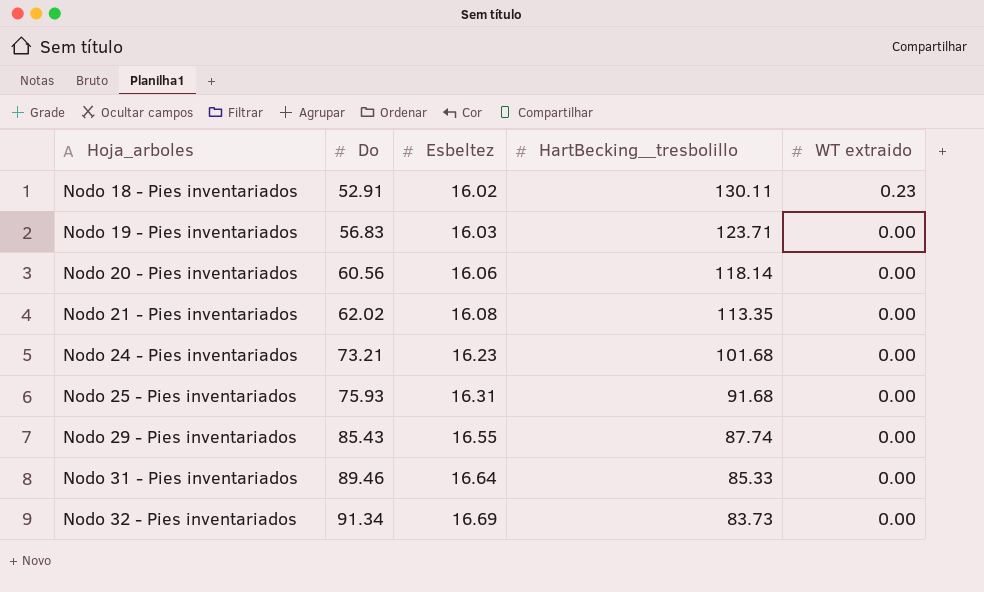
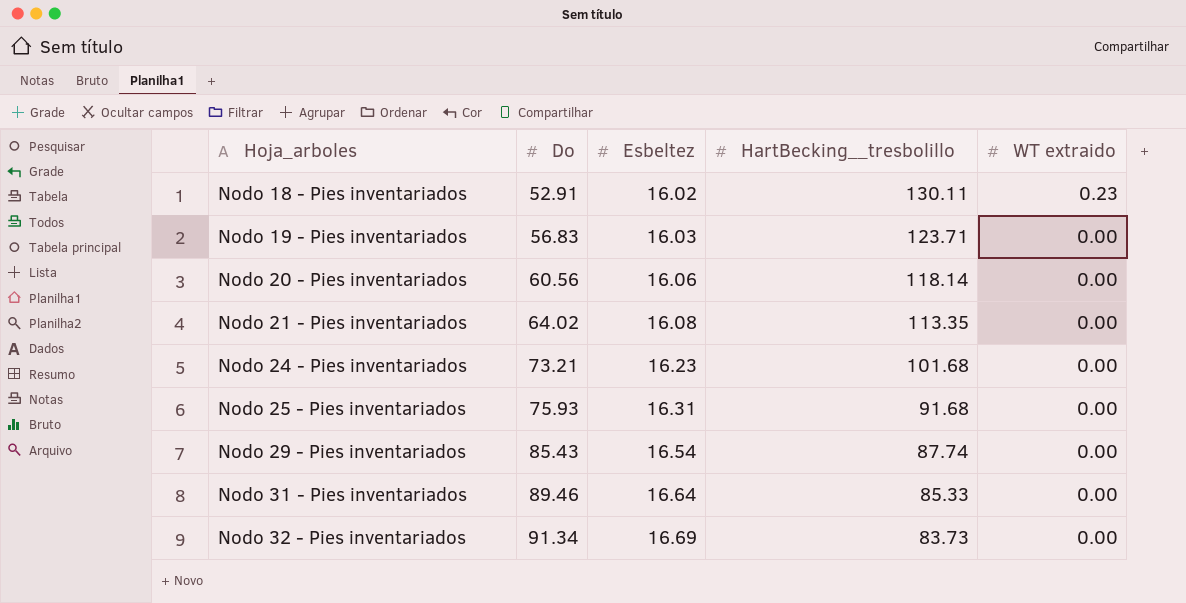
Nodo 21 - Pies inventariados | Do: 62.02 -> 64.02
Nodo 29 - Pies inventariados | Esbeltez: 16.55 -> 16.54

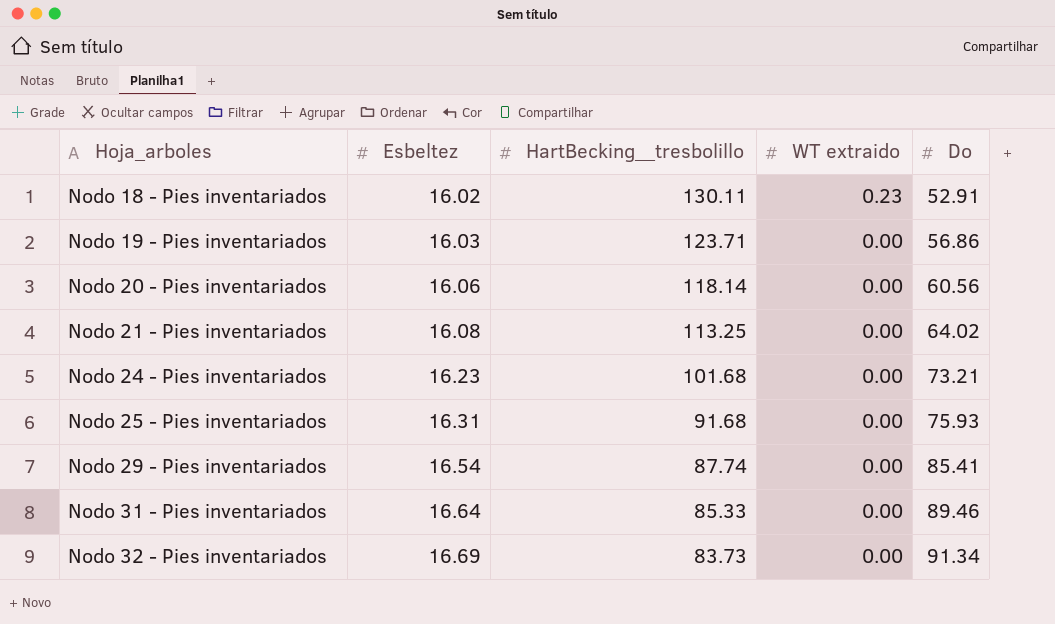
column Do | position: 2 -> 5
Nodo 19 - Pies inventariados | Do: 56.83 -> 56.86
Nodo 21 - Pies inventariados | HartBecking__tresbolillo: 113.35 -> 113.25
Nodo 29 - Pies inventariados | Do: 85.43 -> 85.41

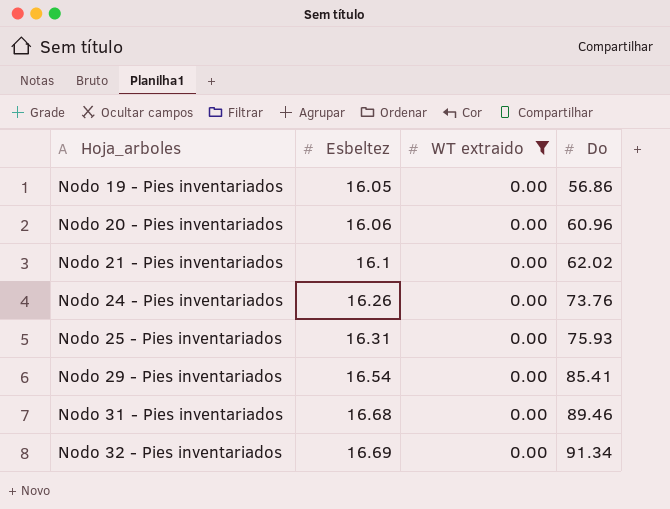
filter: none -> WT extraido = 0.00
column HartBecking__tresbolillo | position: 3 -> none
Nodo 19 - Pies inventariados | Esbeltez: 16.03 -> 16.05
Nodo 20 - Pies inventariados | Do: 60.56 -> 60.96
Nodo 21 - Pies inventariados | Esbeltez: 16.08 -> 16.1
Nodo 21 - Pies inventariados | Do: 64.02 -> 62.02
Nodo 24 - Pies inventariados | Esbeltez: 16.23 -> 16.26
Nodo 24 - Pies inventariados | Do: 73.21 -> 73.76
Nodo 31 - Pies inventariados | Esbeltez: 16.64 -> 16.68

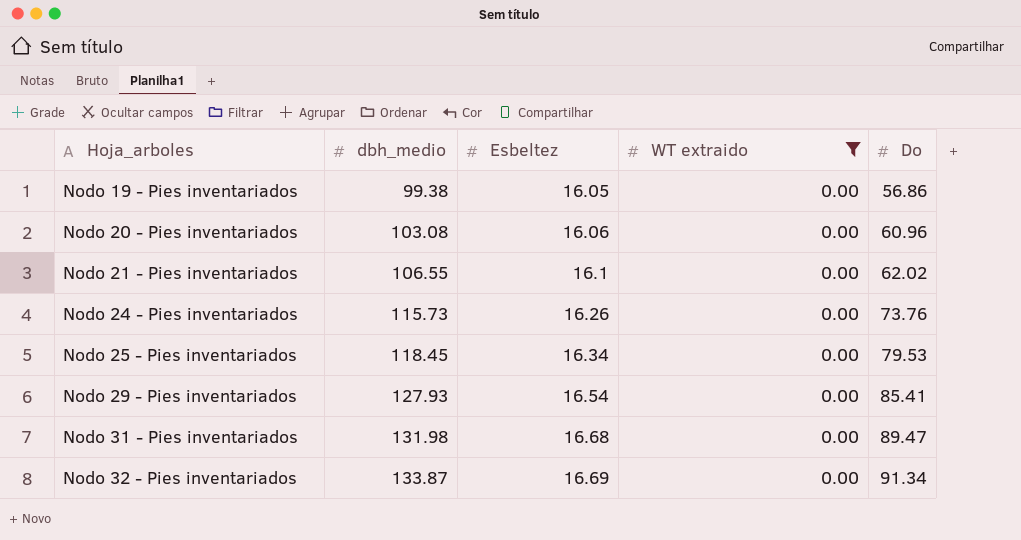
column dbh_medio | position: none -> 2
Nodo 25 - Pies inventariados | Esbeltez: 16.31 -> 16.34
Nodo 25 - Pies inventariados | Do: 75.93 -> 79.53
Nodo 31 - Pies inventariados | Do: 89.46 -> 89.47

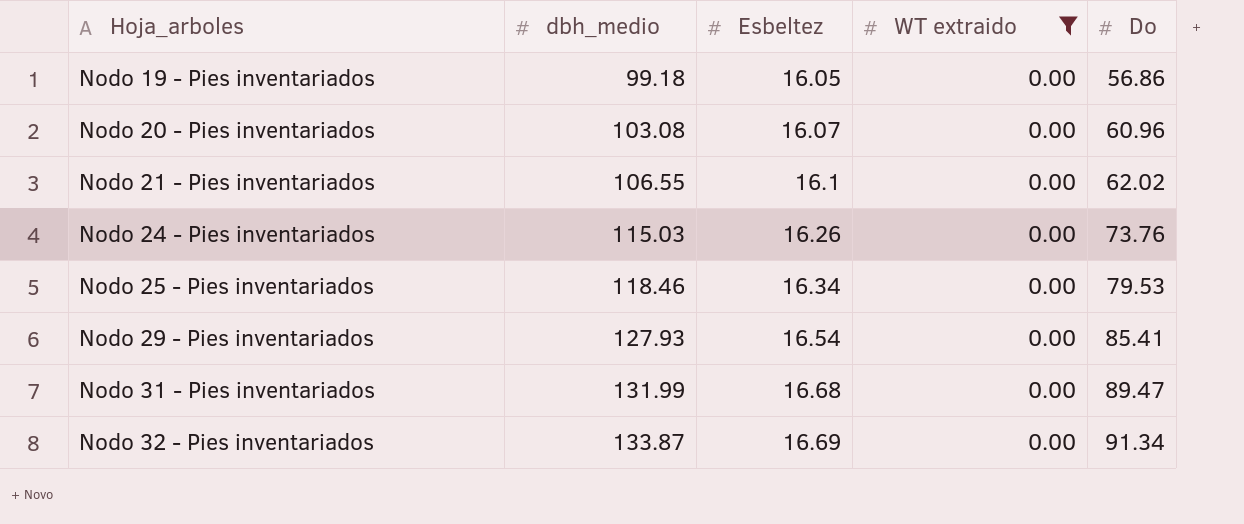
Nodo 19 - Pies inventariados | dbh_medio: 99.38 -> 99.18
Nodo 20 - Pies inventariados | Esbeltez: 16.06 -> 16.07
Nodo 24 - Pies inventariados | dbh_medio: 115.73 -> 115.03
Nodo 25 - Pies inventariados | dbh_medio: 118.45 -> 118.46
Nodo 31 - Pies inventariados | dbh_medio: 131.98 -> 131.99

